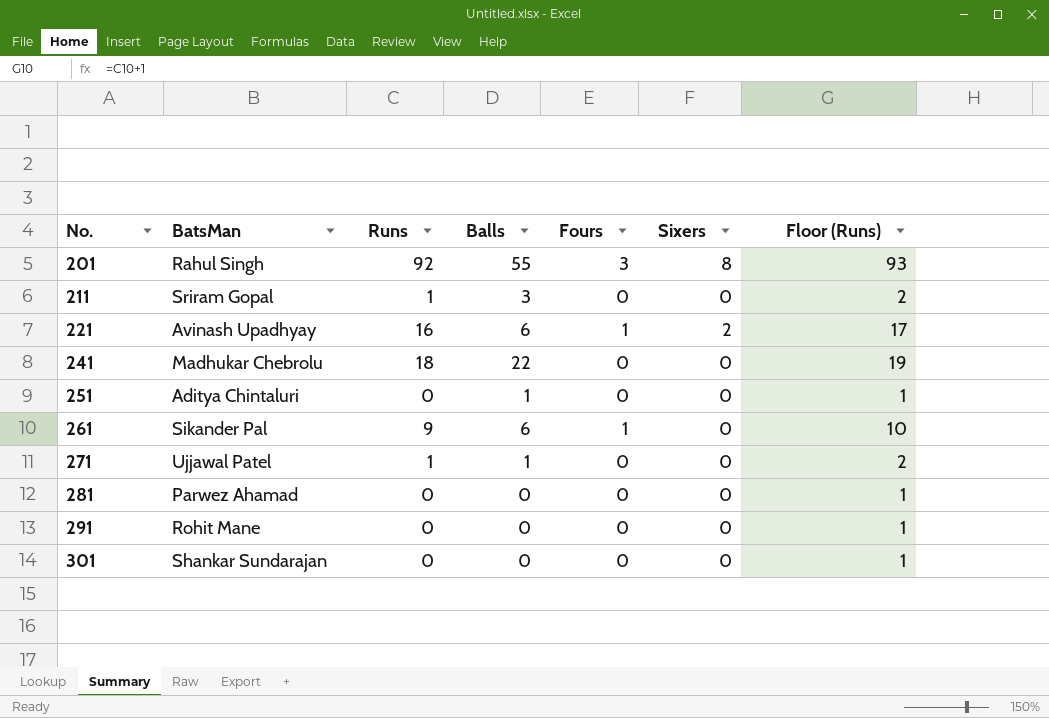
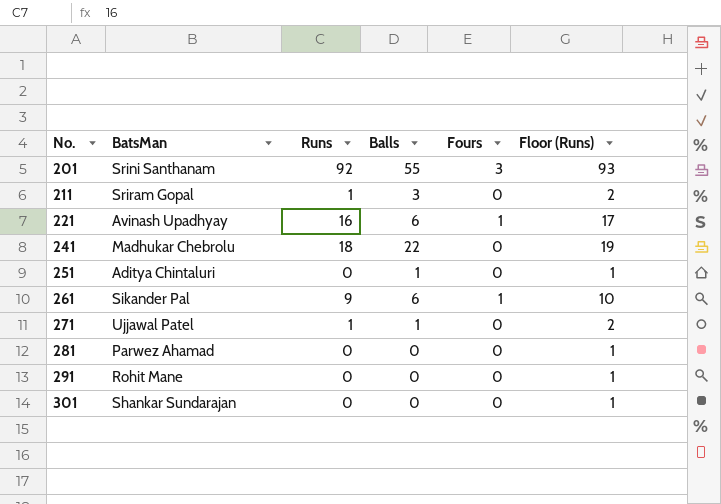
column Sixers | position: 6 -> none
201 | BatsMan: Rahul Singh -> Srini Santhanam

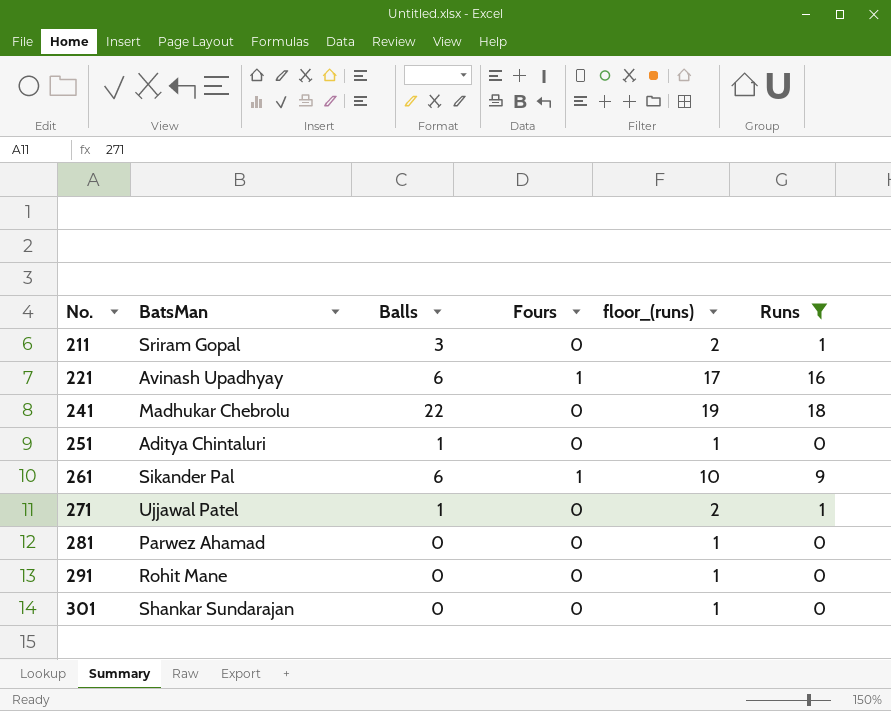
filter: none -> Runs != 92
column name: Floor (Runs) -> floor_(runs)
column Runs | position: 3 -> 6

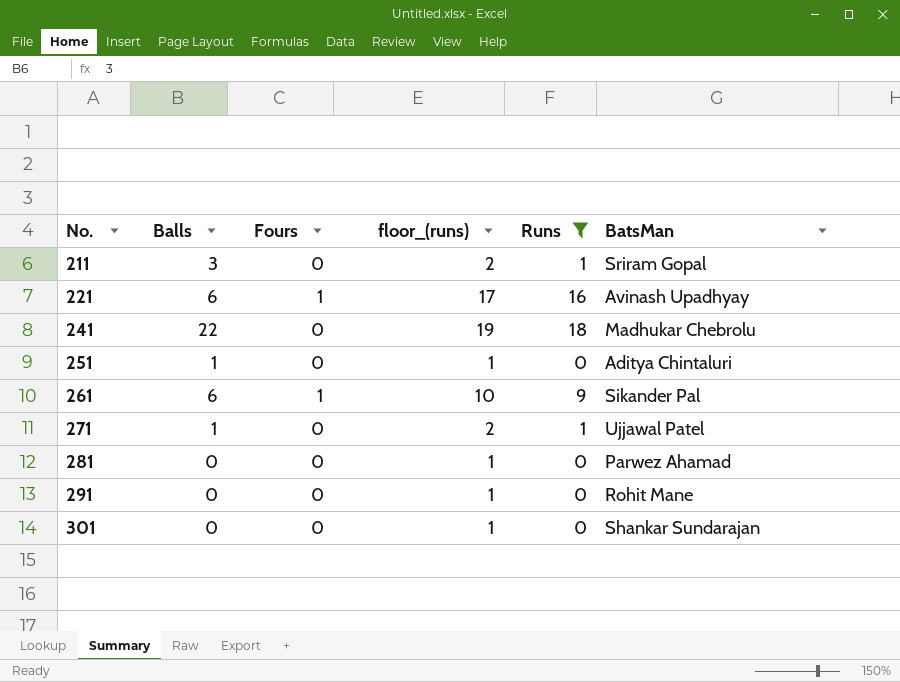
column BatsMan | position: 2 -> 6

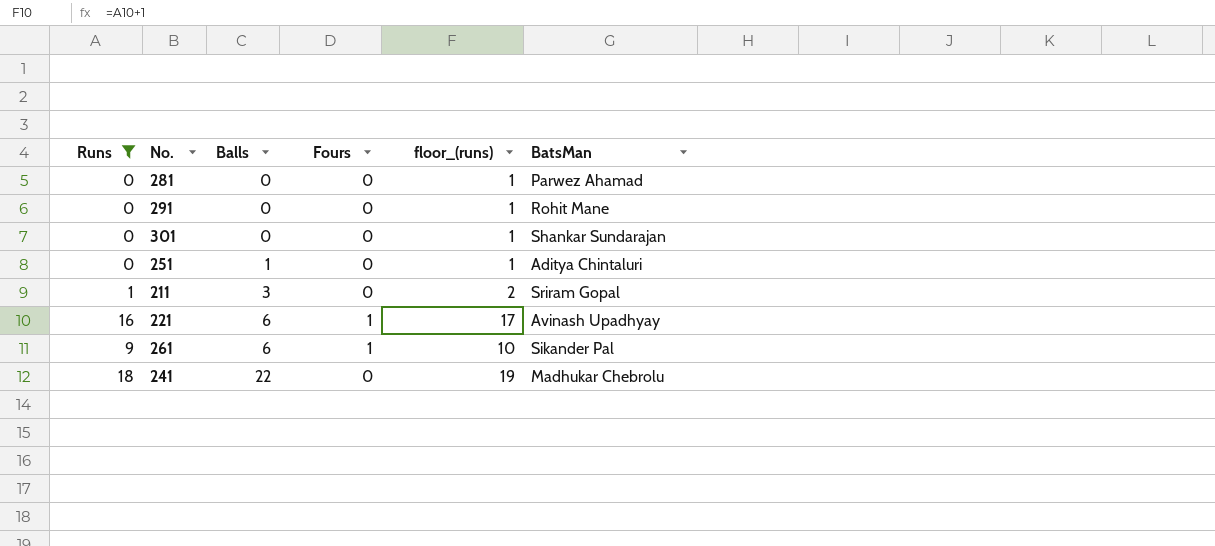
row order: No. ascending -> Balls ascending
column Runs | position: 5 -> 1
row 271: 1 | 0 | 2 | 1 | Ujjawal Patel -> none

